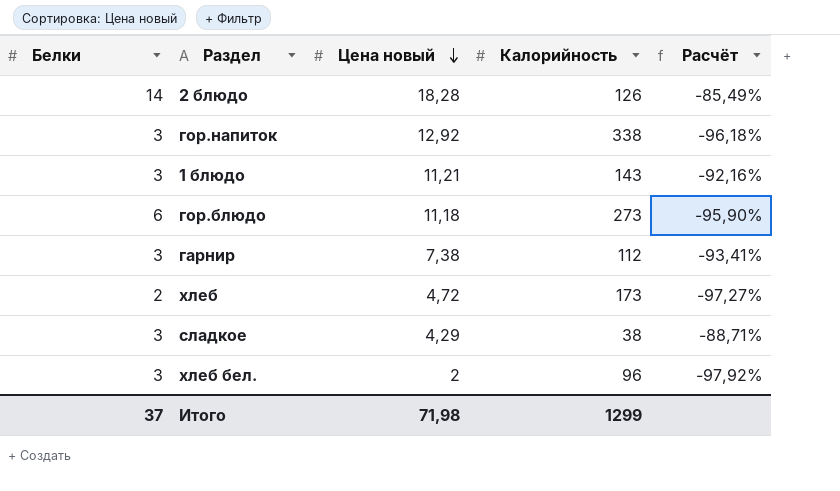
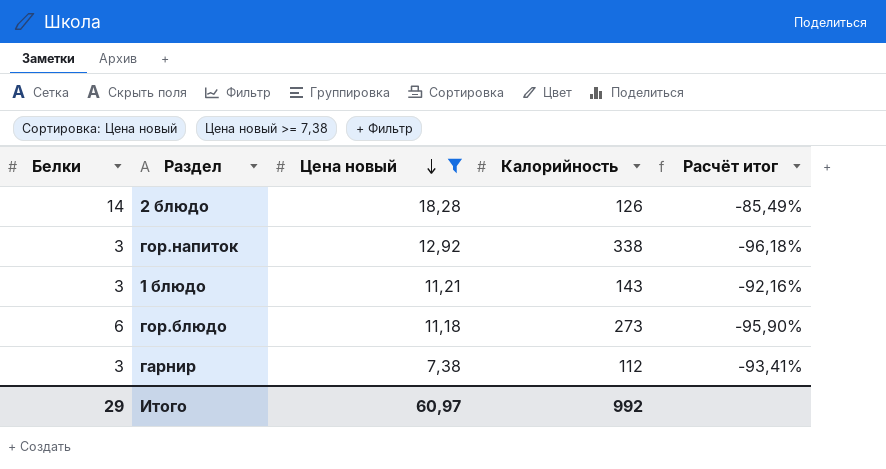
filter: none -> Цена новый >= 7,38
column name: Расчёт -> Расчёт итог
Итого | Белки: 37 -> 29
Итого | Цена новый: 71,98 -> 60,97
Итого | Калорийность: 1299 -> 992

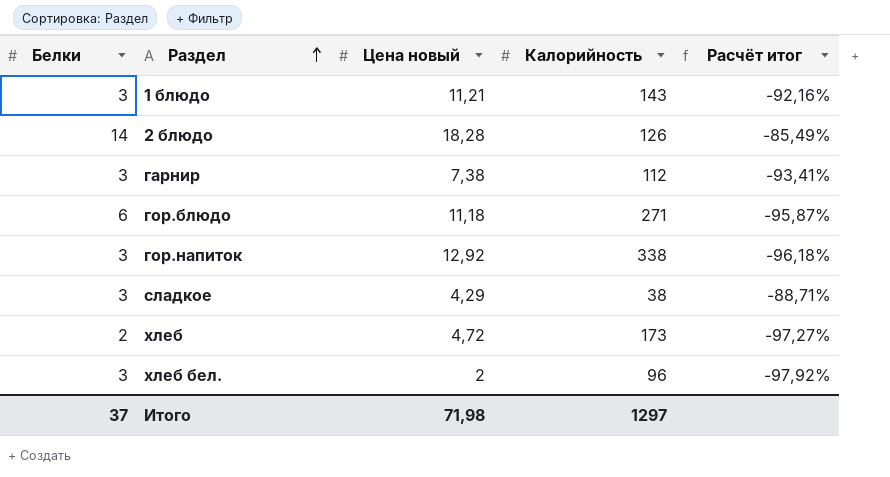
filter: Цена новый >= 7,38 -> none
row order: Цена новый descending -> Раздел ascending
гор.блюдо | Калорийность: 273 -> 271
гор.блюдо | Расчёт итог: -95,90% -> -95,87%
Итого | Белки: 29 -> 37
Итого | Цена новый: 60,97 -> 71,98
Итого | Калорийность: 992 -> 1297

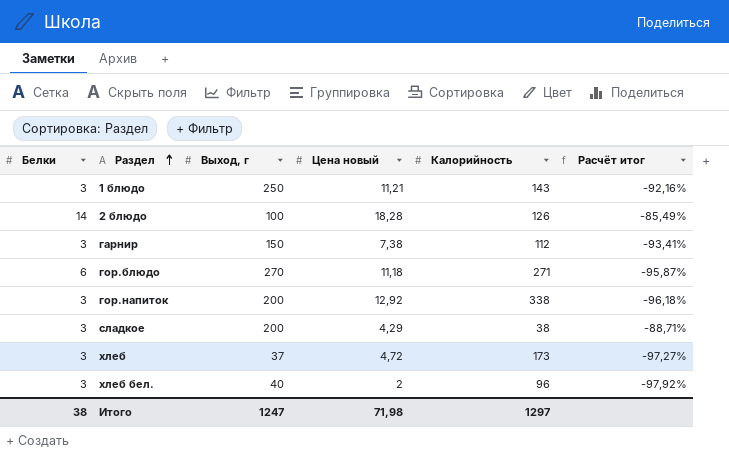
column Выход, г | position: none -> 3
хлеб | Белки: 2 -> 3
Итого | Белки: 37 -> 38

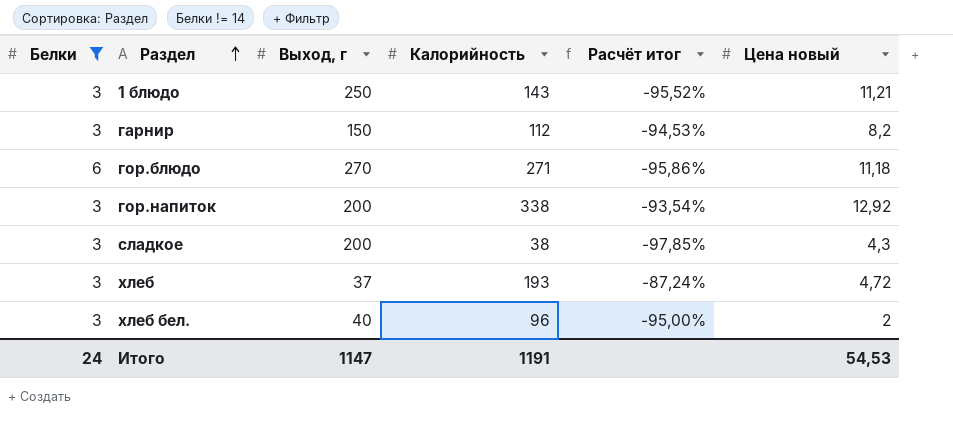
filter: none -> Белки != 14
column Расчёт итог | formula: ([Цена новый] - [Калорийность]) / [Калорийность] -> ([Цена новый] - [Выход, г]) / [Выход, г]
column Цена новый | position: 4 -> 6
гарнир | Цена новый: 7,38 -> 8,2
сладкое | Цена новый: 4,29 -> 4,3
хлеб | Калорийность: 173 -> 193
Итого | Белки: 38 -> 24
Итого | Выход, г: 1247 -> 1147
Итого | Калорийность: 1297 -> 1191
Итого | Цена новый: 71,98 -> 54,53

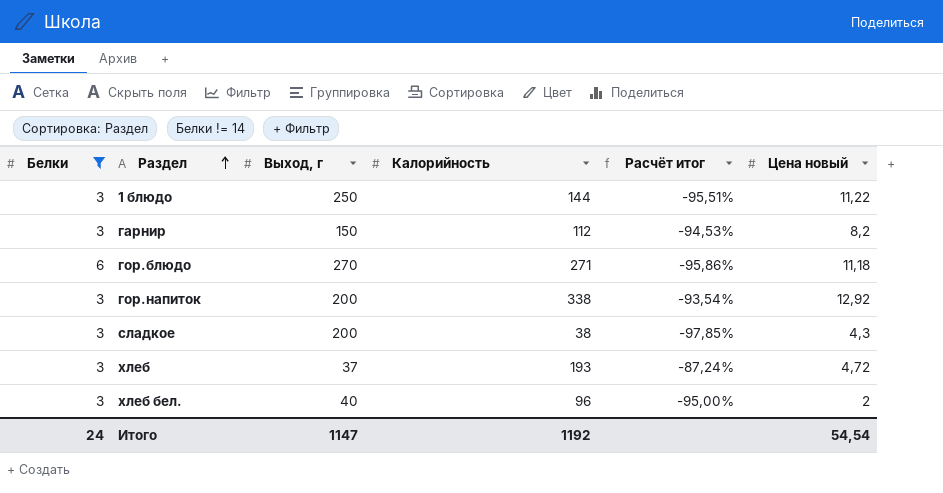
1 блюдо | Калорийность: 143 -> 144
1 блюдо | Расчёт итог: -95,52% -> -95,51%
1 блюдо | Цена новый: 11,21 -> 11,22
Итого | Калорийность: 1191 -> 1192
Итого | Цена новый: 54,53 -> 54,54

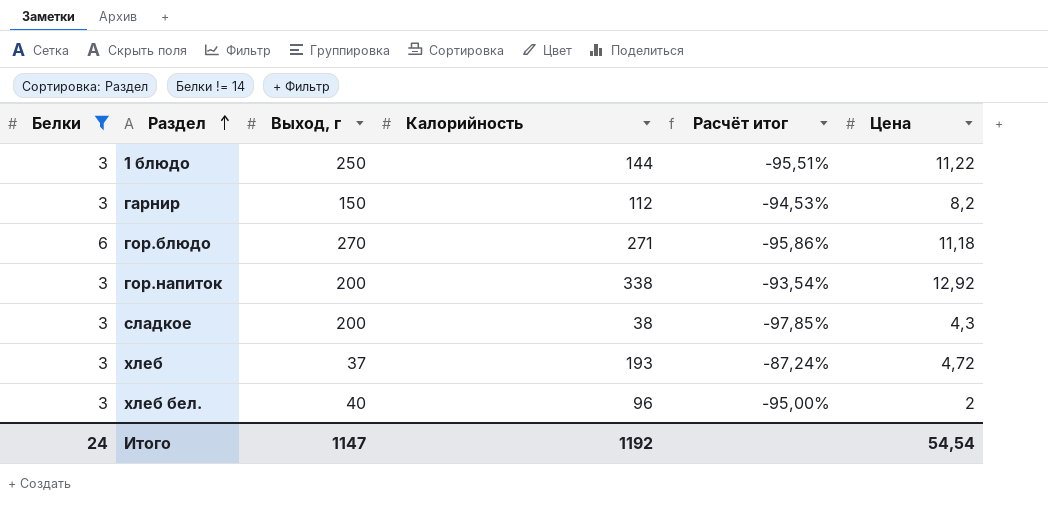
column name: Цена новый -> Цена

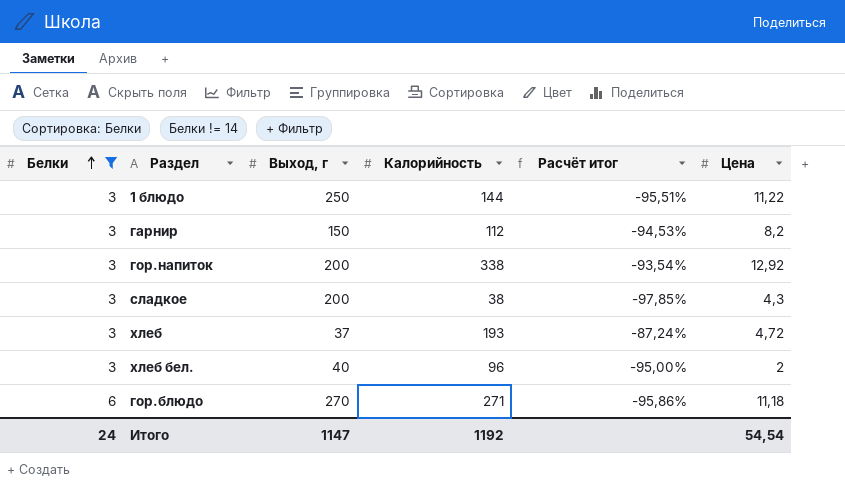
row order: Раздел ascending -> Белки ascending

